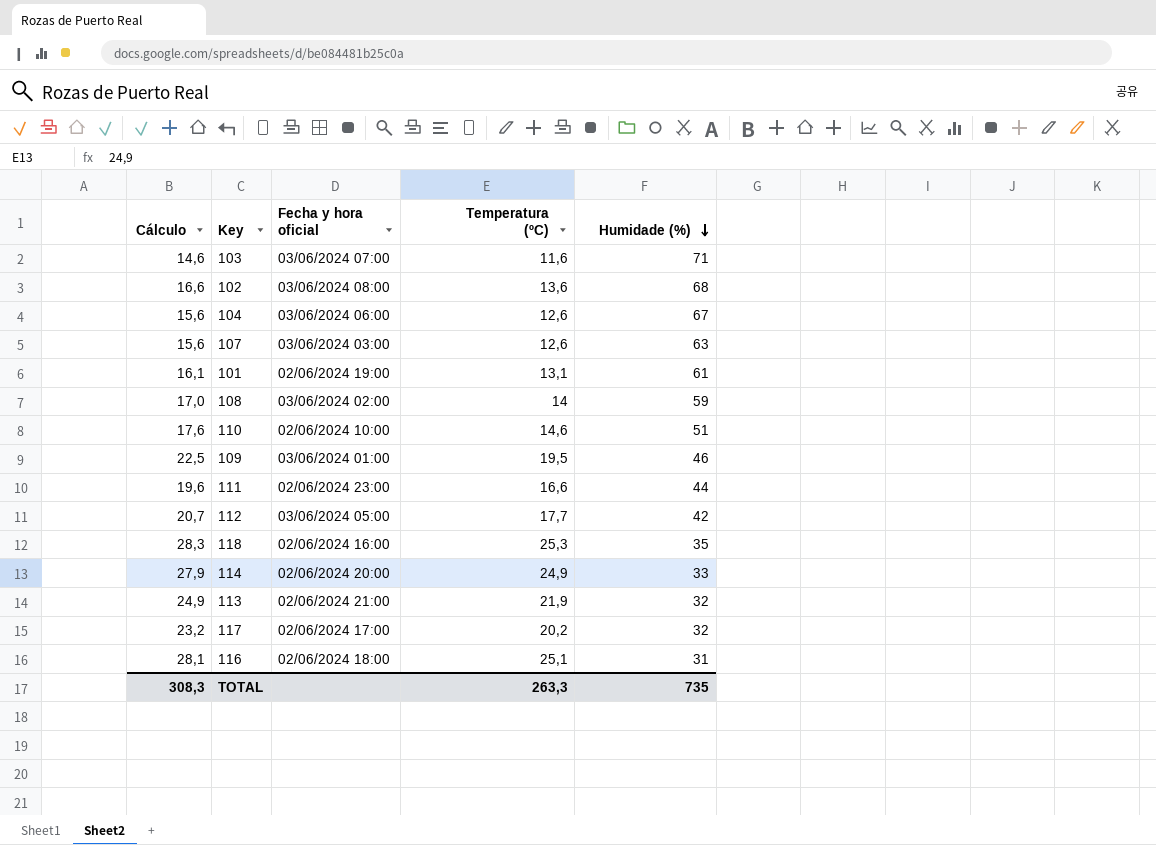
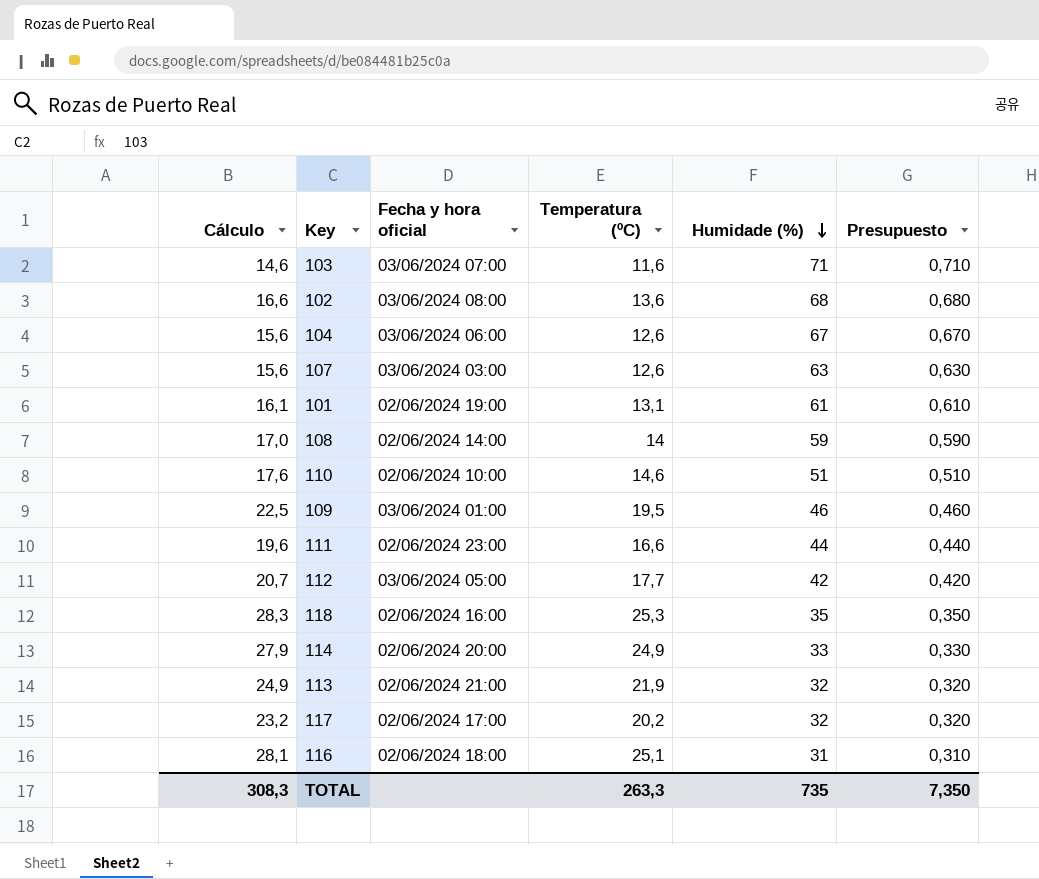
column Presupuesto | formula: none -> [Humidade (%)] * 0,01
108 | Fecha y hora oficial: 03/06/2024 02:00 -> 02/06/2024 14:00

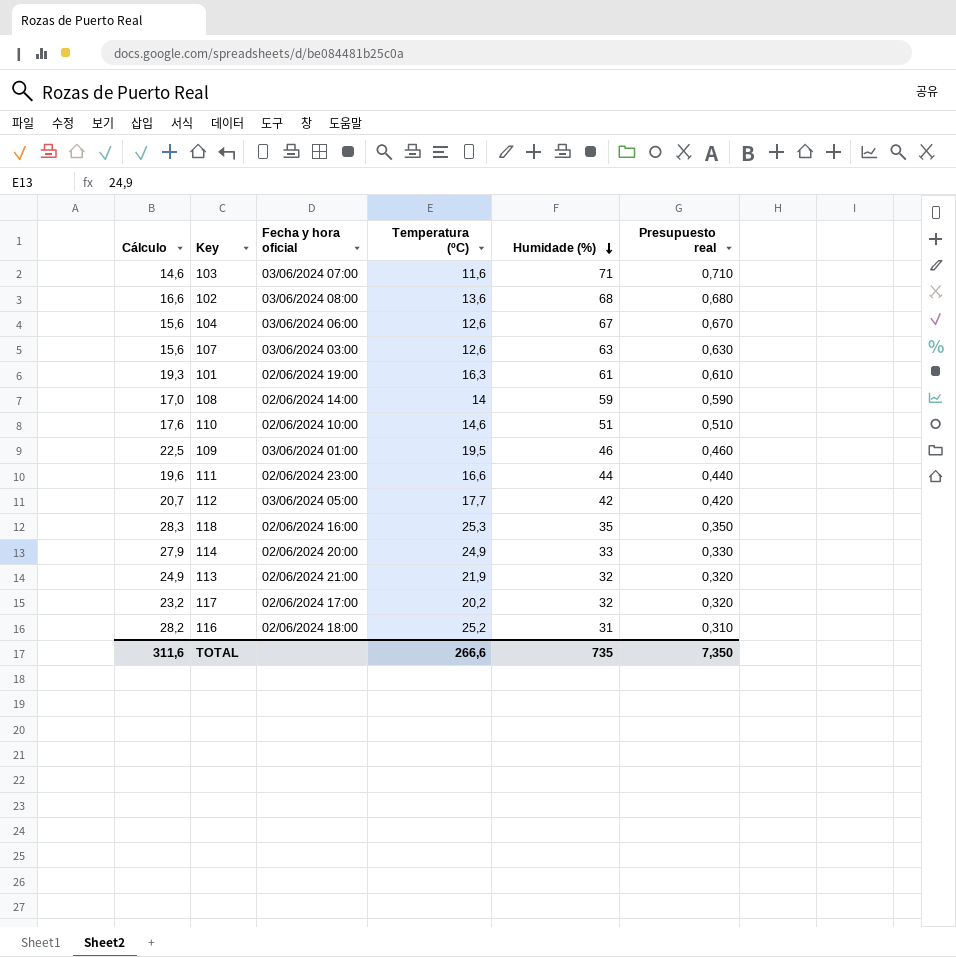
column name: Presupuesto -> Presupuesto real
101 | Cálculo: 16,1 -> 19,3
101 | Temperatura (ºC): 13,1 -> 16,3
116 | Cálculo: 28,1 -> 28,2
116 | Temperatura (ºC): 25,1 -> 25,2
TOTAL | Cálculo: 308,3 -> 311,6
TOTAL | Temperatura (ºC): 263,3 -> 266,6

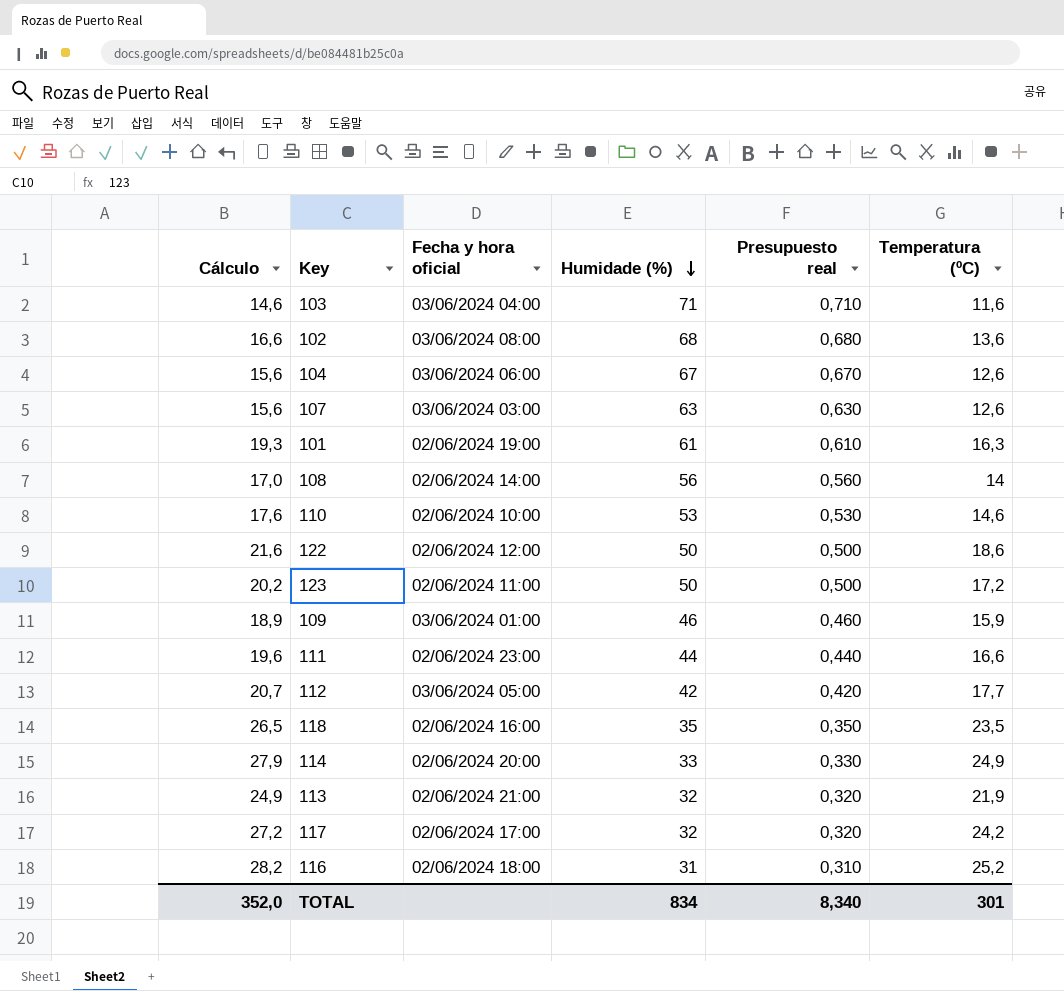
column Temperatura (ºC) | position: 4 -> 6
103 | Fecha y hora oficial: 03/06/2024 07:00 -> 03/06/2024 04:00
108 | Humidade (%): 59 -> 56
108 | Presupuesto real: 0,590 -> 0,560
110 | Humidade (%): 51 -> 53
110 | Presupuesto real: 0,510 -> 0,530
row 122: none -> 21,6 | 02/06/2024 12:00 | 50 | 0,500 | 18,6
row 123: none -> 20,2 | 02/06/2024 11:00 | 50 | 0,500 | 17,2
109 | Cálculo: 22,5 -> 18,9
109 | Temperatura (ºC): 19,5 -> 15,9
118 | Cálculo: 28,3 -> 26,5
118 | Temperatura (ºC): 25,3 -> 23,5
117 | Cálculo: 23,2 -> 27,2
117 | Temperatura (ºC): 20,2 -> 24,2
TOTAL | Cálculo: 311,6 -> 352,0
TOTAL | Humidade (%): 735 -> 834
TOTAL | Presupuesto real: 7,350 -> 8,340
TOTAL | Temperatura (ºC): 266,6 -> 301

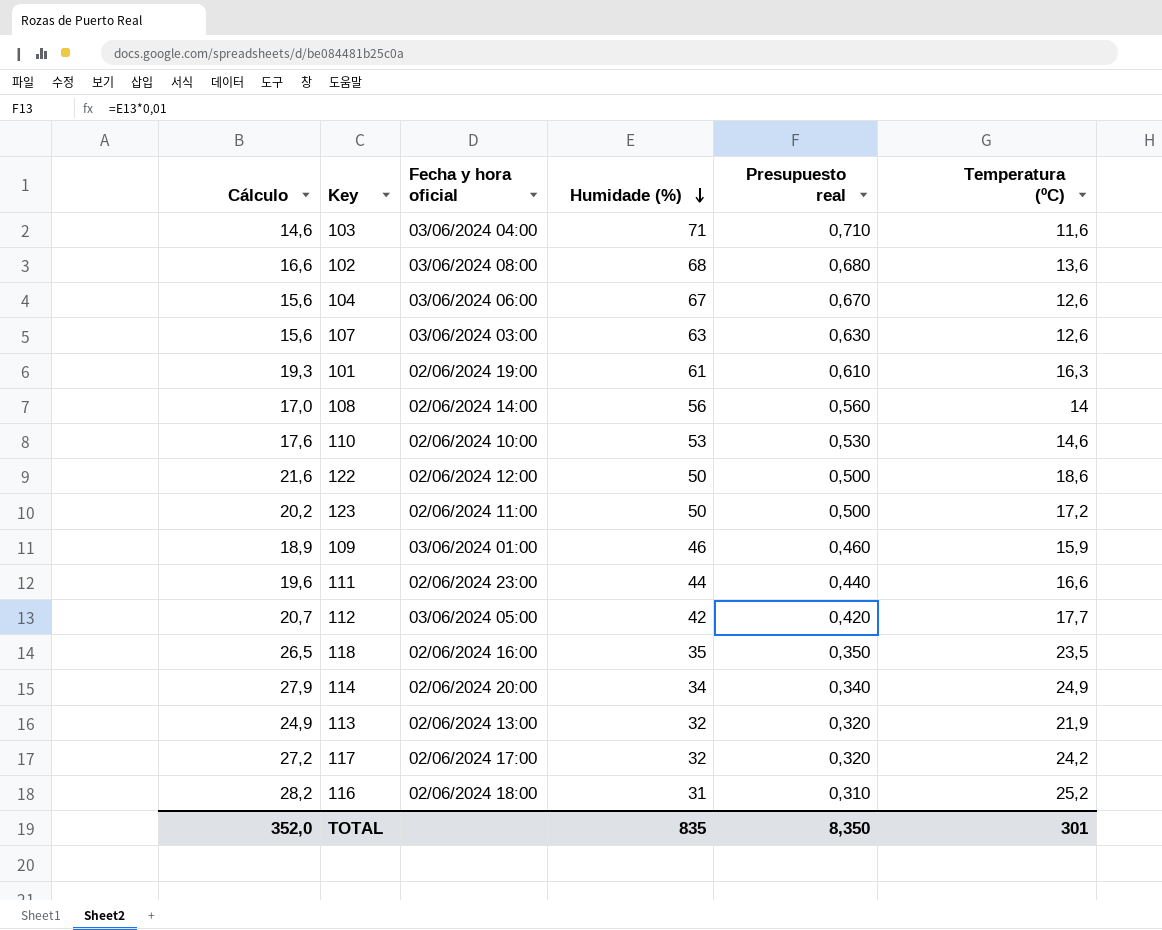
114 | Humidade (%): 33 -> 34
114 | Presupuesto real: 0,330 -> 0,340
113 | Fecha y hora oficial: 02/06/2024 21:00 -> 02/06/2024 13:00
TOTAL | Humidade (%): 834 -> 835
TOTAL | Presupuesto real: 8,340 -> 8,350

